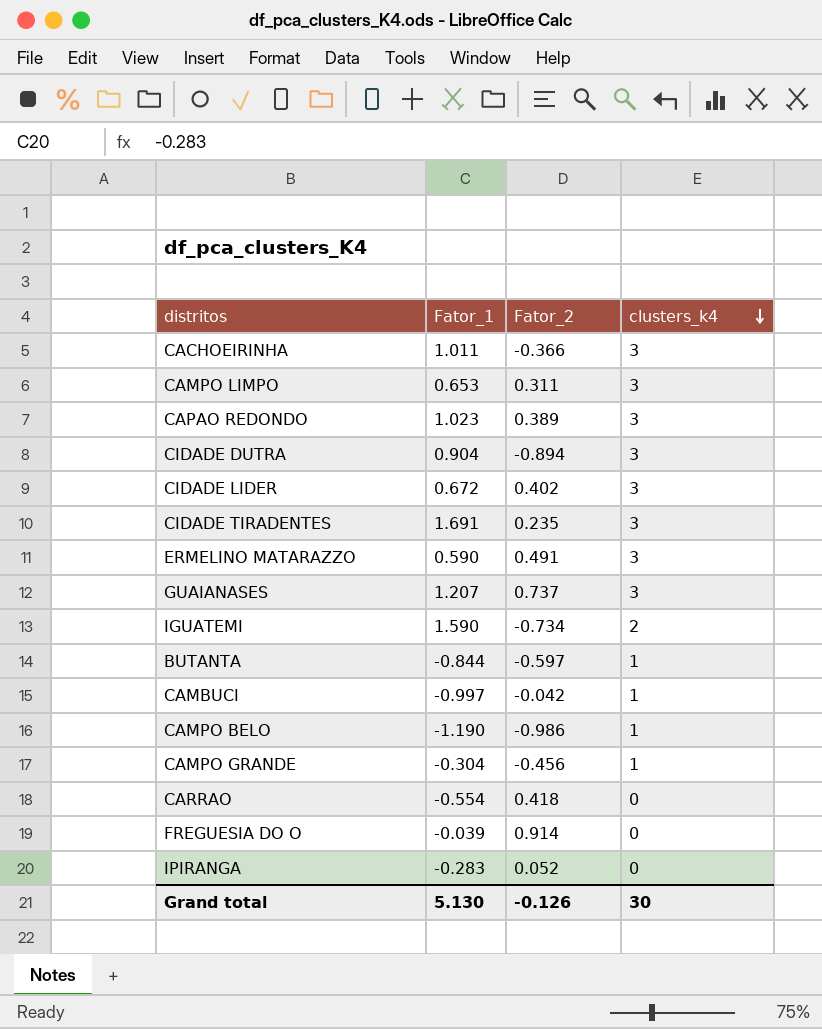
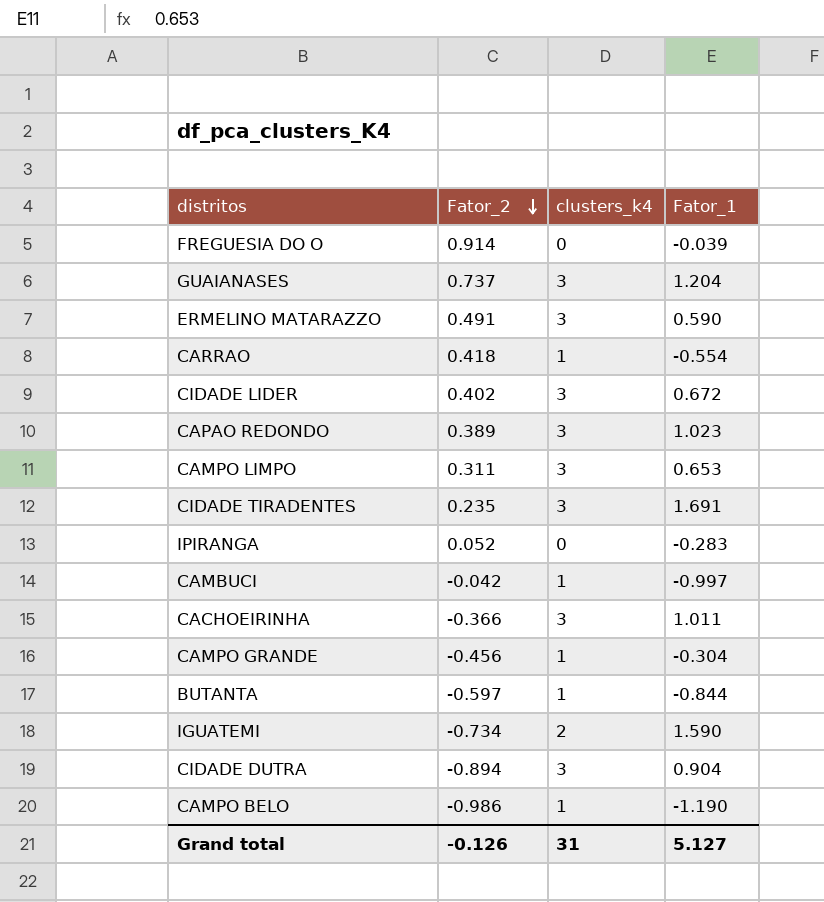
row order: clusters_k4 descending -> Fator_2 descending
column Fator_1 | position: 2 -> 4
GUAIANASES | Fator_1: 1.207 -> 1.204
CARRAO | clusters_k4: 0 -> 1
Grand total | clusters_k4: 30 -> 31
Grand total | Fator_1: 5.130 -> 5.127

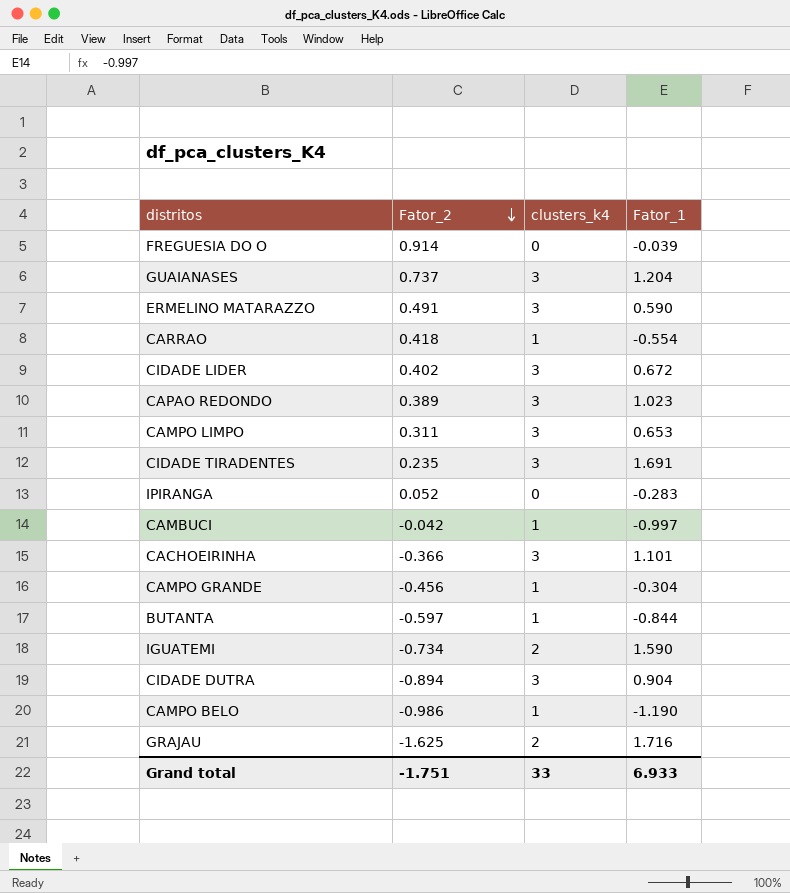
CACHOEIRINHA | Fator_1: 1.011 -> 1.101
row GRAJAU: none -> -1.625 | 2 | 1.716
Grand total | Fator_2: -0.126 -> -1.751
Grand total | clusters_k4: 31 -> 33
Grand total | Fator_1: 5.127 -> 6.933

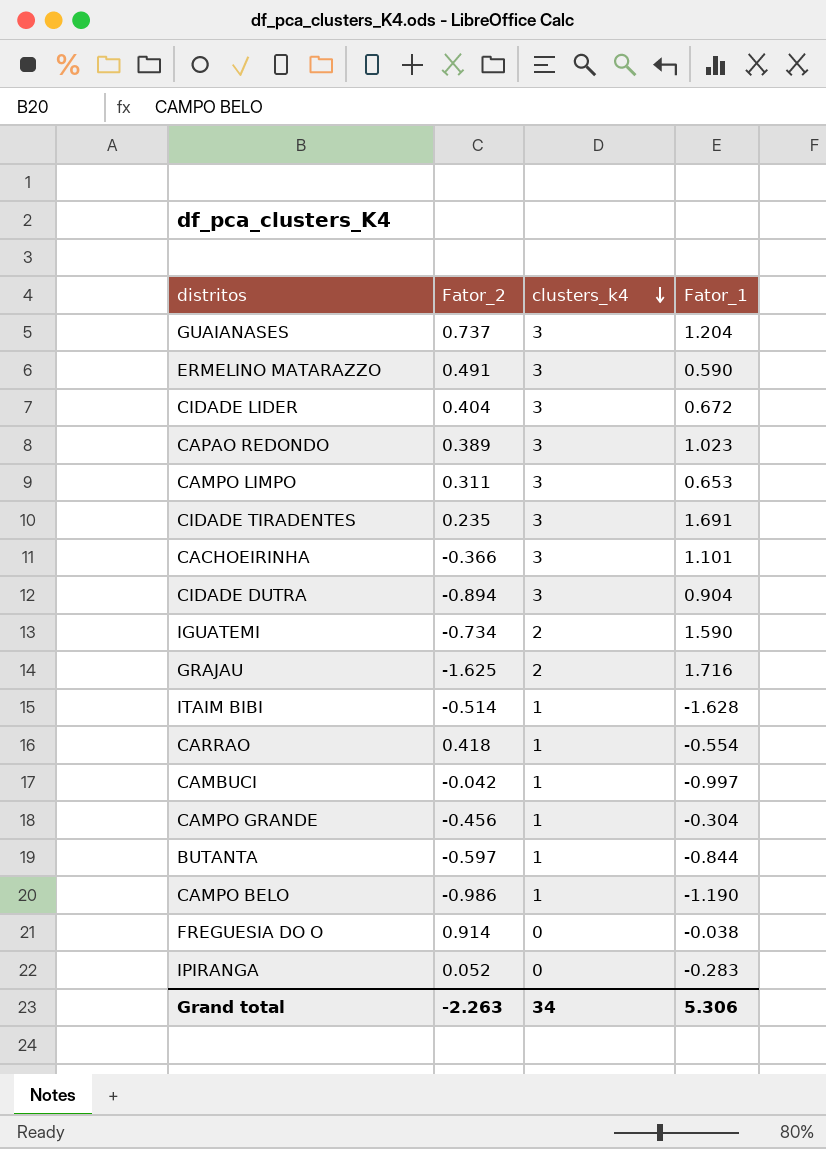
row order: Fator_2 descending -> clusters_k4 descending
CIDADE LIDER | Fator_2: 0.402 -> 0.404
row ITAIM BIBI: none -> -0.514 | 1 | -1.628
FREGUESIA DO O | Fator_1: -0.039 -> -0.038
Grand total | Fator_2: -1.751 -> -2.263
Grand total | clusters_k4: 33 -> 34
Grand total | Fator_1: 6.933 -> 5.306

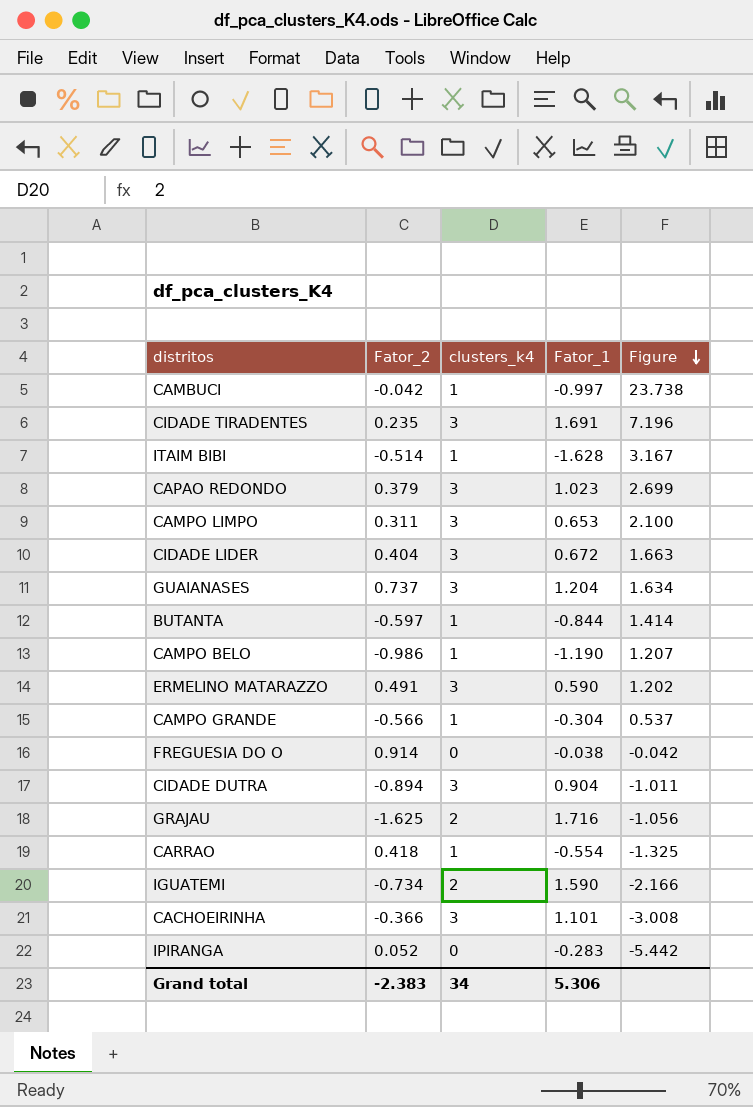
row order: clusters_k4 descending -> Figure descending
column Figure | formula: none -> [Fator_1] / [Fator_2]
CAPAO REDONDO | Fator_2: 0.389 -> 0.379
CAMPO GRANDE | Fator_2: -0.456 -> -0.566
Grand total | Fator_2: -2.263 -> -2.383

